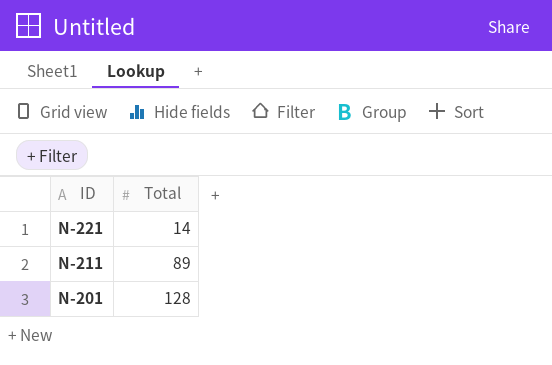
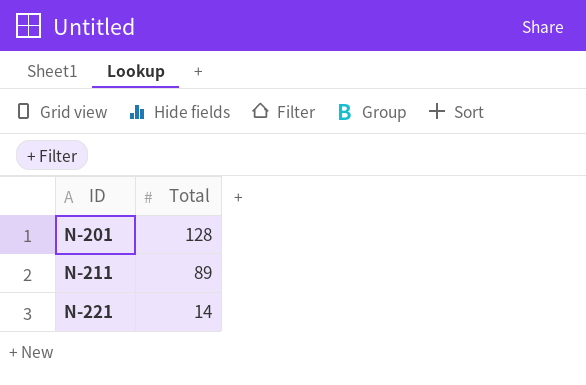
row order: ID descending -> ID ascending

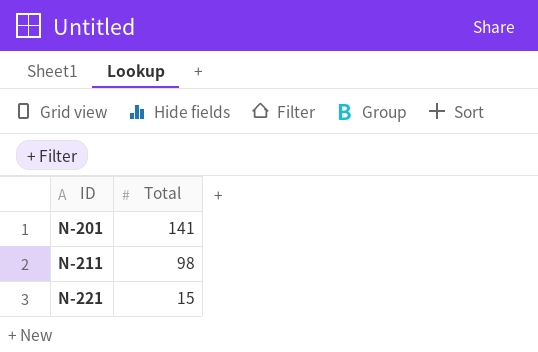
N-201 | Total: 128 -> 141
N-211 | Total: 89 -> 98
N-221 | Total: 14 -> 15

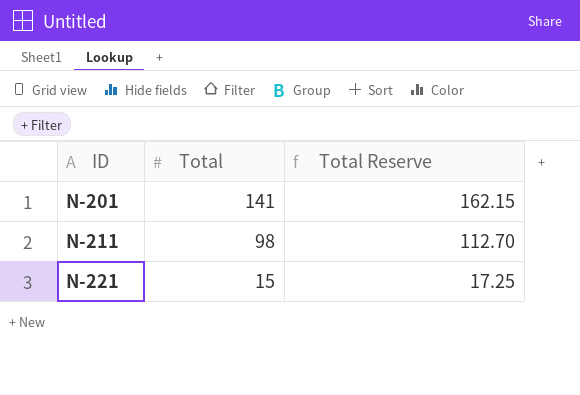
column Total Reserve | formula: none -> [Total] * 1.15

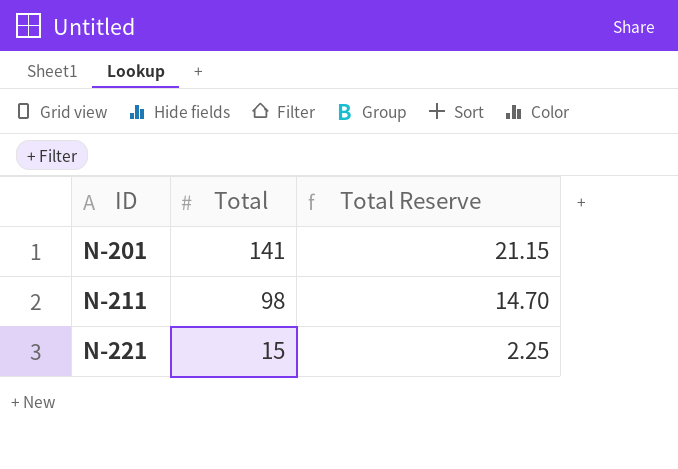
column Total Reserve | formula: [Total] * 1.15 -> [Total] * 0.15

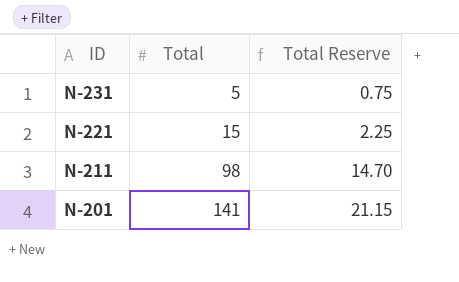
row order: ID ascending -> ID descending
row N-231: none -> 5 | 0.75

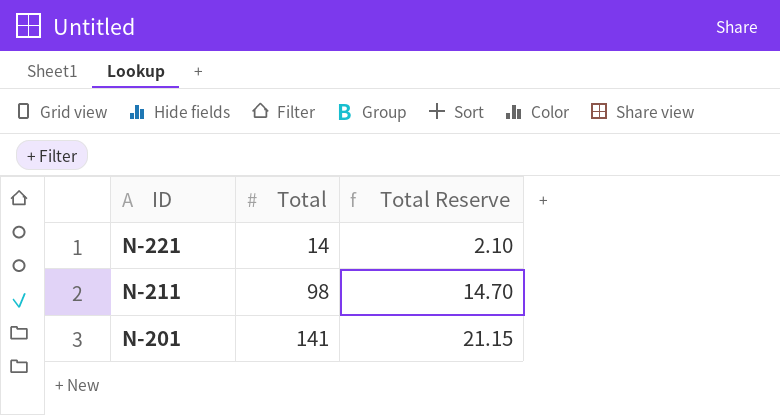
row N-231: 5 | 0.75 -> none
N-221 | Total: 15 -> 14
N-221 | Total Reserve: 2.25 -> 2.10

